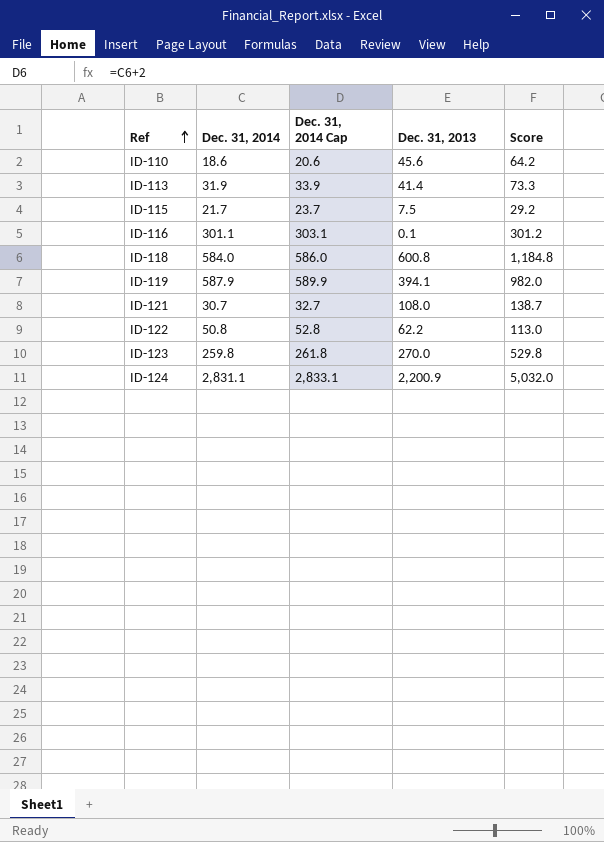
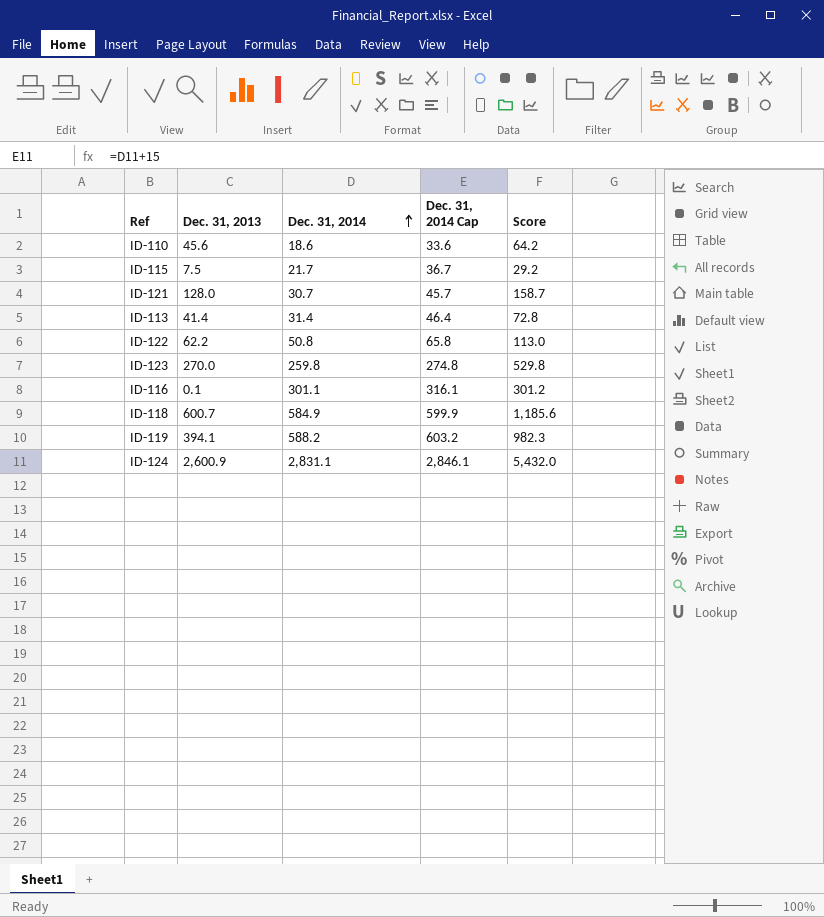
row order: Ref ascending -> Dec. 31, 2014 ascending
column Dec. 31, 2013 | position: 4 -> 2
column Dec. 31, 2014 Cap | formula: [Dec. 31, 2014] + 2 -> [Dec. 31, 2014] + 15
ID-121 | Dec. 31, 2013: 108.0 -> 128.0
ID-121 | Score: 138.7 -> 158.7
ID-113 | Dec. 31, 2014: 31.9 -> 31.4
ID-113 | Score: 73.3 -> 72.8
ID-118 | Dec. 31, 2013: 600.8 -> 600.7
ID-118 | Dec. 31, 2014: 584.0 -> 584.9
ID-118 | Score: 1,184.8 -> 1,185.6
ID-119 | Dec. 31, 2014: 587.9 -> 588.2
ID-119 | Score: 982.0 -> 982.3
ID-124 | Dec. 31, 2013: 2,200.9 -> 2,600.9
ID-124 | Score: 5,032.0 -> 5,432.0

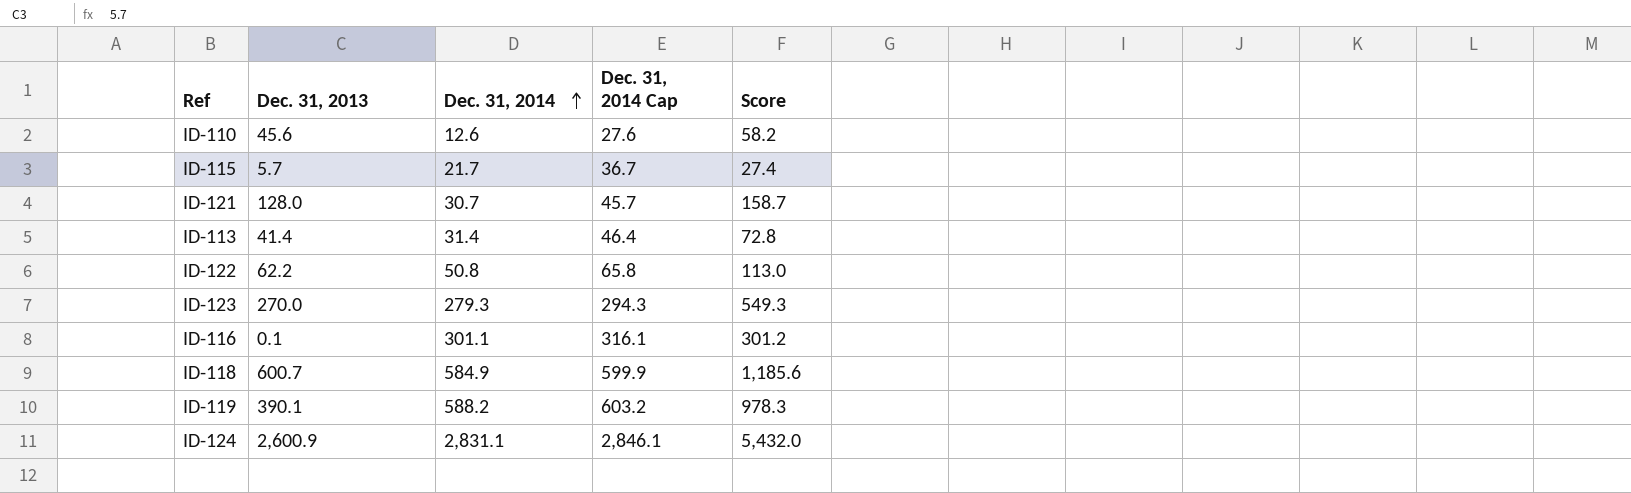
ID-110 | Dec. 31, 2014: 18.6 -> 12.6
ID-110 | Dec. 31, 2014 Cap: 33.6 -> 27.6
ID-110 | Score: 64.2 -> 58.2
ID-115 | Dec. 31, 2013: 7.5 -> 5.7
ID-115 | Score: 29.2 -> 27.4
ID-123 | Dec. 31, 2014: 259.8 -> 279.3
ID-123 | Dec. 31, 2014 Cap: 274.8 -> 294.3
ID-123 | Score: 529.8 -> 549.3
ID-119 | Dec. 31, 2013: 394.1 -> 390.1
ID-119 | Score: 982.3 -> 978.3

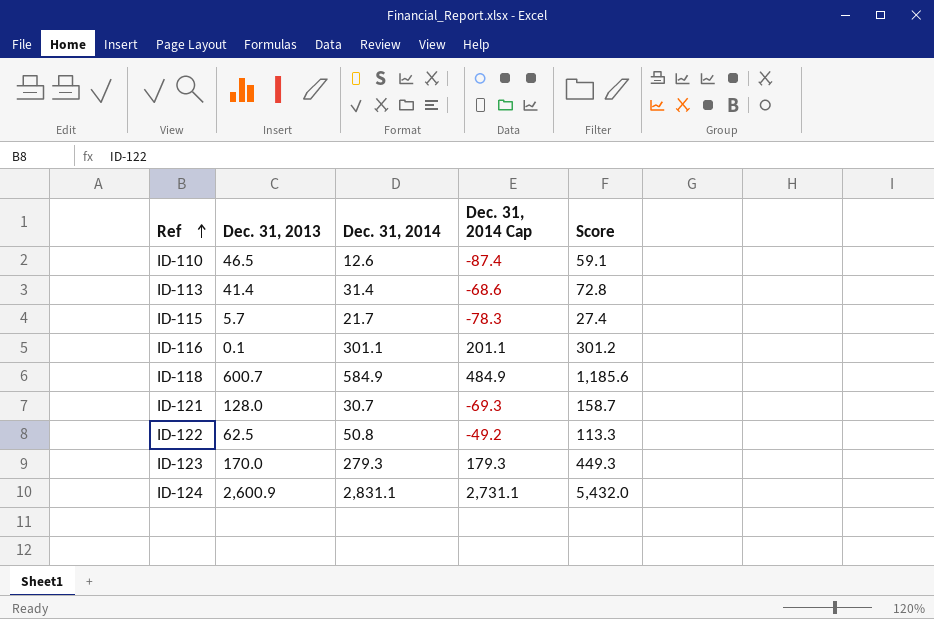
row order: Dec. 31, 2014 ascending -> Ref ascending
column Dec. 31, 2014 Cap | formula: [Dec. 31, 2014] + 15 -> [Dec. 31, 2014] - 100
row ID-119: 390.1 | 588.2 | 603.2 | 978.3 -> none
ID-110 | Dec. 31, 2013: 45.6 -> 46.5
ID-110 | Score: 58.2 -> 59.1
ID-122 | Dec. 31, 2013: 62.2 -> 62.5
ID-122 | Score: 113.0 -> 113.3
ID-123 | Dec. 31, 2013: 270.0 -> 170.0
ID-123 | Score: 549.3 -> 449.3

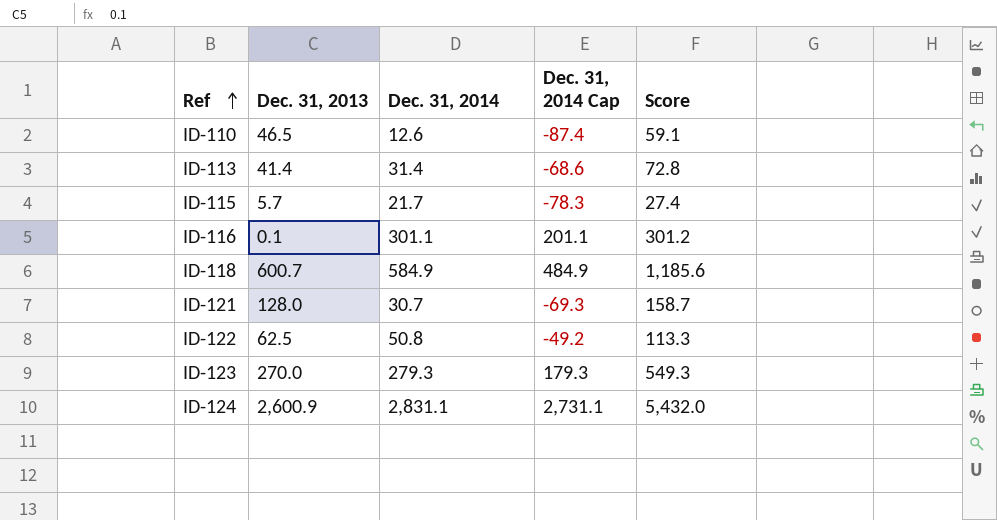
ID-123 | Dec. 31, 2013: 170.0 -> 270.0
ID-123 | Score: 449.3 -> 549.3

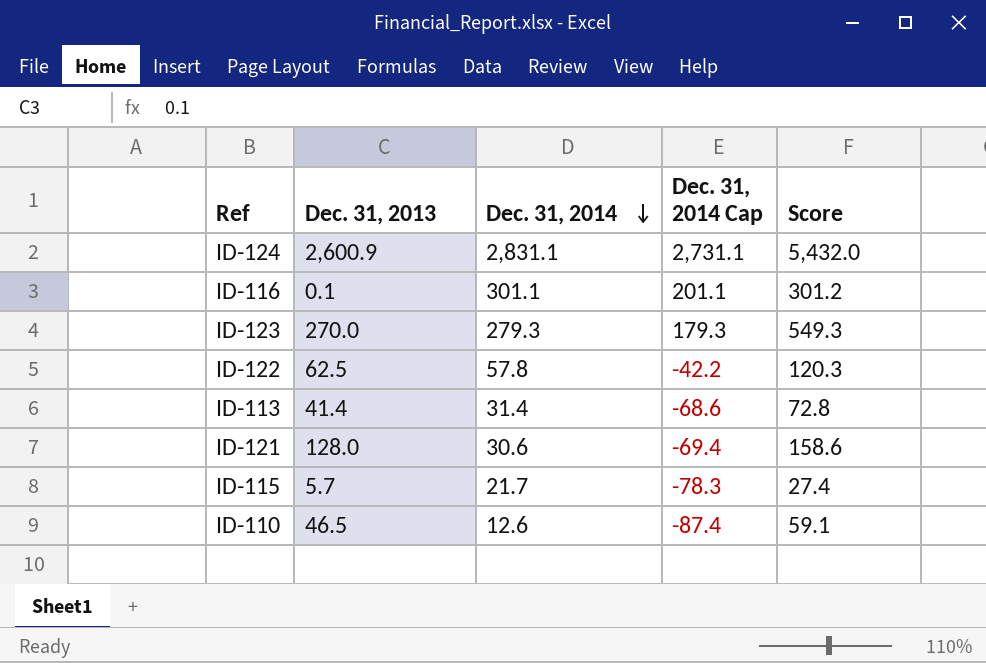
row order: Ref ascending -> Dec. 31, 2014 descending
row ID-118: 600.7 | 584.9 | 484.9 | 1,185.6 -> none
ID-122 | Dec. 31, 2014: 50.8 -> 57.8
ID-122 | Dec. 31, 2014 Cap: -49.2 -> -42.2
ID-122 | Score: 113.3 -> 120.3
ID-121 | Dec. 31, 2014: 30.7 -> 30.6
ID-121 | Dec. 31, 2014 Cap: -69.3 -> -69.4
ID-121 | Score: 158.7 -> 158.6

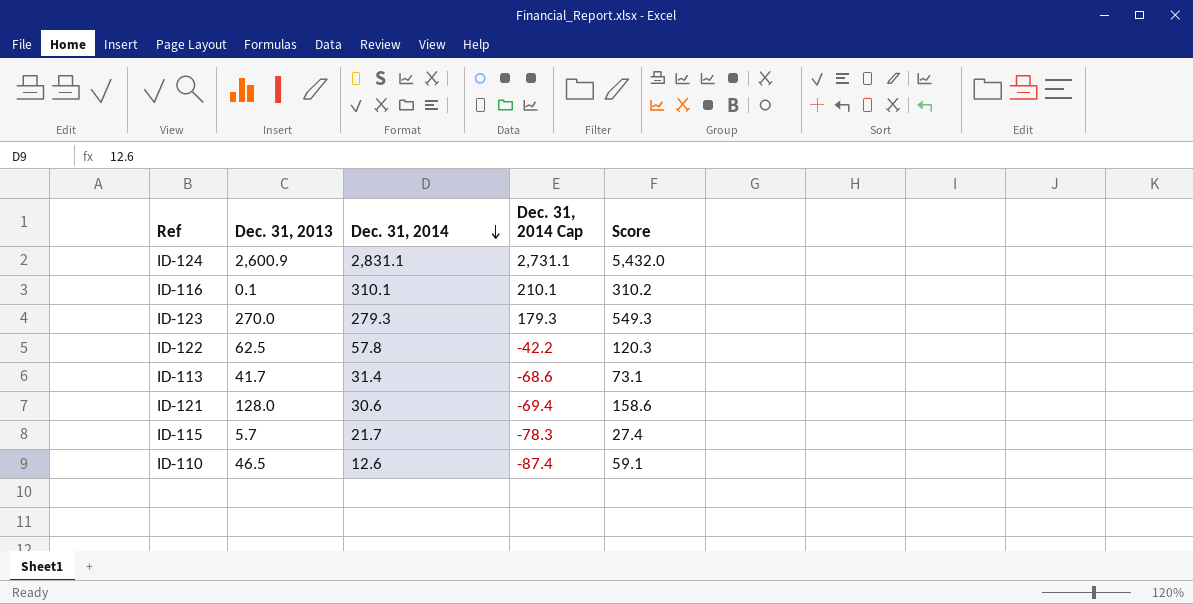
ID-116 | Dec. 31, 2014: 301.1 -> 310.1
ID-116 | Dec. 31, 2014 Cap: 201.1 -> 210.1
ID-116 | Score: 301.2 -> 310.2
ID-113 | Dec. 31, 2013: 41.4 -> 41.7
ID-113 | Score: 72.8 -> 73.1

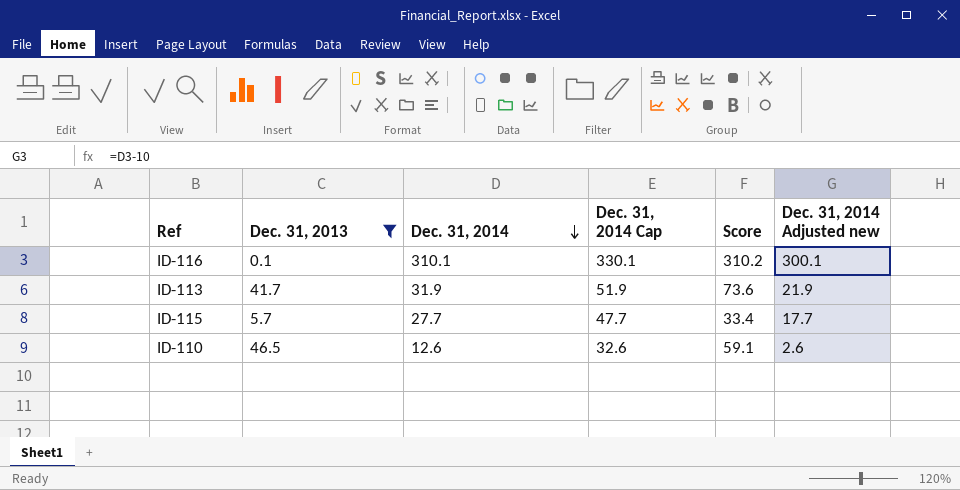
filter: none -> Dec. 31, 2013 <= 46.5
column Dec. 31, 2014 Cap | formula: [Dec. 31, 2014] - 100 -> [Dec. 31, 2014] + 20
column Dec. 31, 2014 Adjusted new | formula: none -> [Dec. 31, 2014] - 10
ID-113 | Dec. 31, 2014: 31.4 -> 31.9
ID-113 | Score: 73.1 -> 73.6
ID-115 | Dec. 31, 2014: 21.7 -> 27.7
ID-115 | Score: 27.4 -> 33.4

